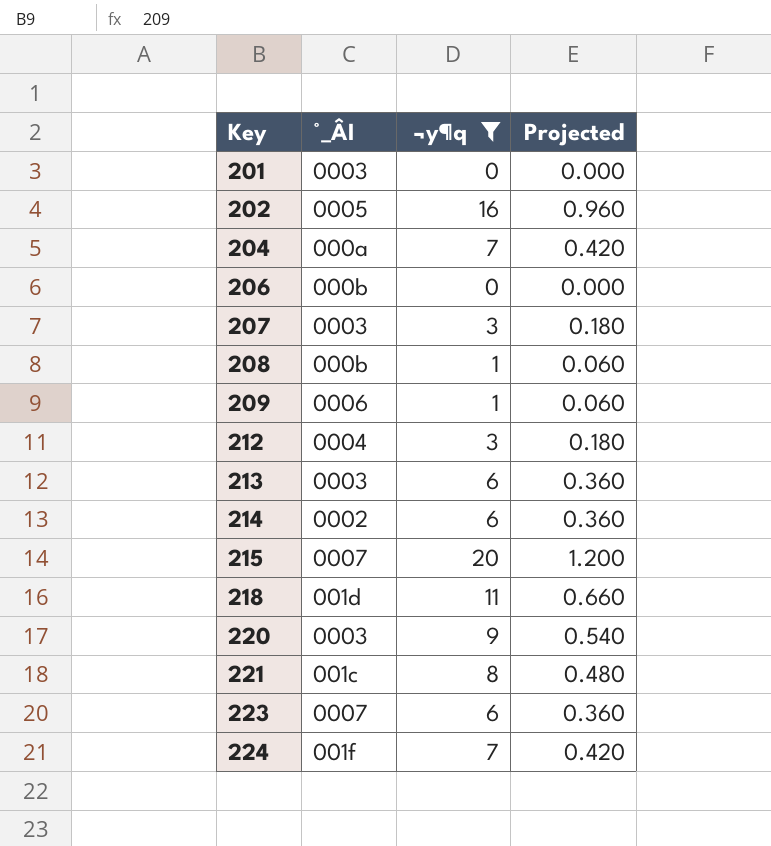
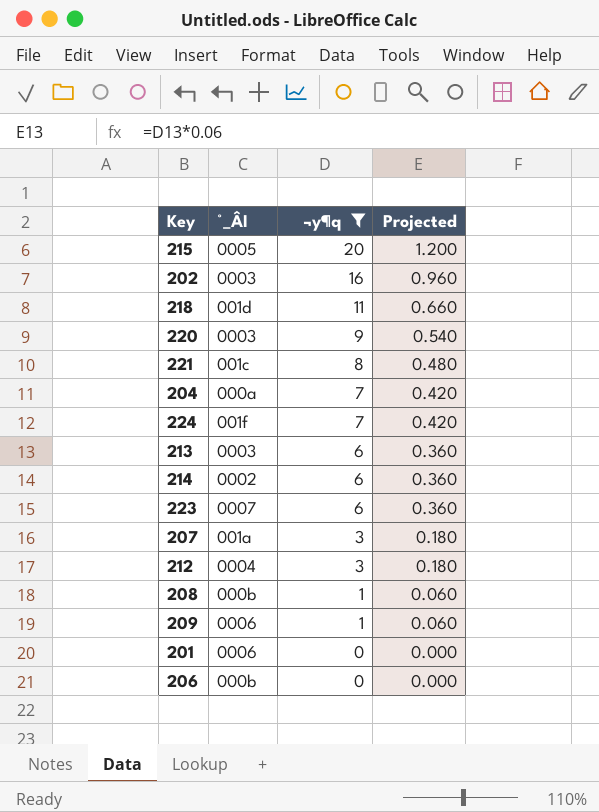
row order: Key ascending -> ¬y¶q descending
215 | °_ÂI: 0007 -> 0005
202 | °_ÂI: 0005 -> 0003
207 | °_ÂI: 0003 -> 001a
201 | °_ÂI: 0003 -> 0006

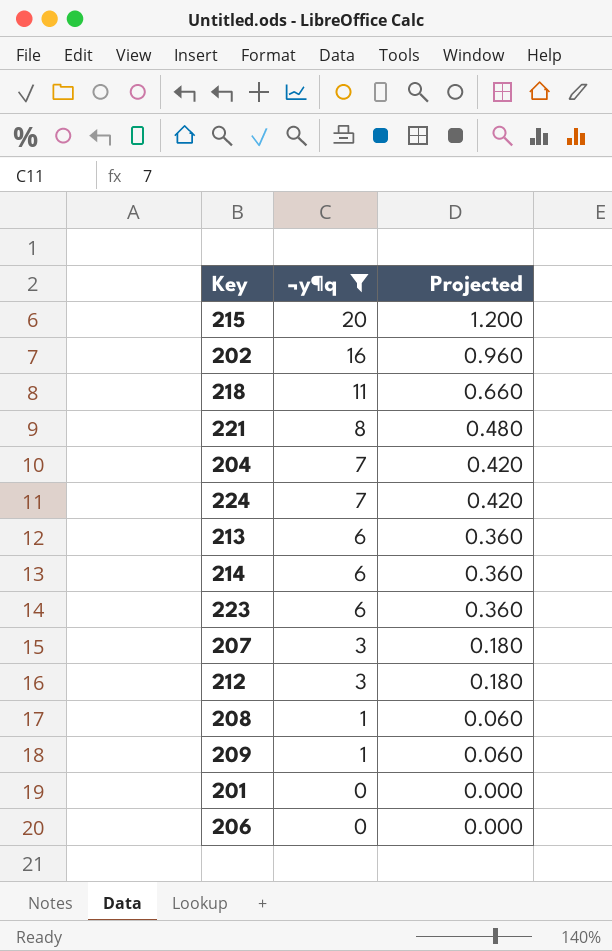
column °_ÂI | position: 2 -> none
row 220: 0003 | 9 | 0.540 -> none

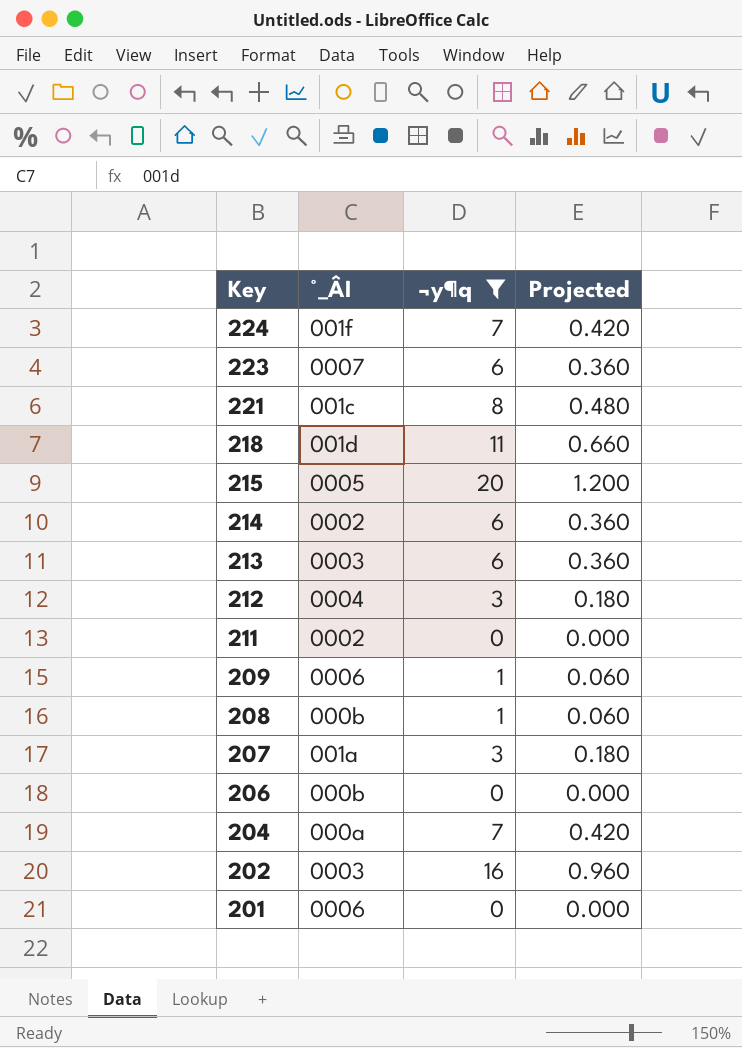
row order: ¬y¶q descending -> Key descending
column °_ÂI | position: none -> 2
row 211: none -> 0002 | 0 | 0.000

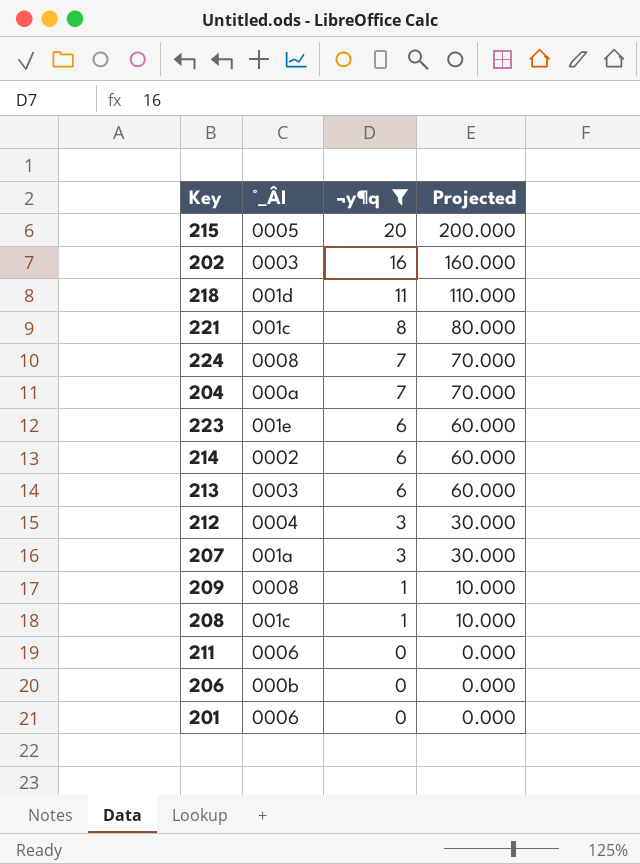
row order: Key descending -> ¬y¶q descending
column Projected | formula: [¬y¶q] * 0.06 -> [¬y¶q] * 10
224 | °_ÂI: 001f -> 0008
223 | °_ÂI: 0007 -> 001e
209 | °_ÂI: 0006 -> 0008
208 | °_ÂI: 000b -> 001c
211 | °_ÂI: 0002 -> 0006

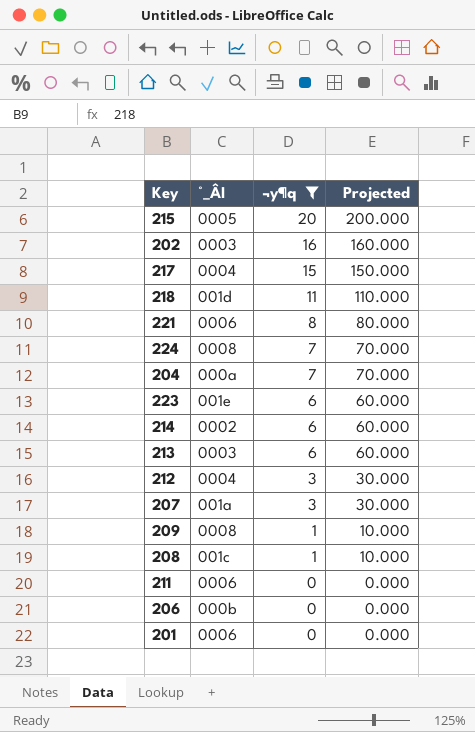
row 217: none -> 0004 | 15 | 150.000
221 | °_ÂI: 001c -> 0006

